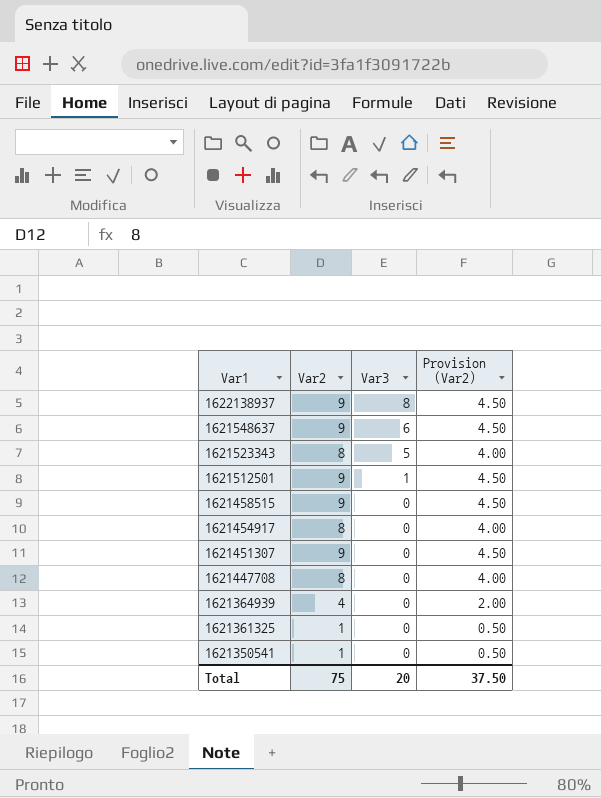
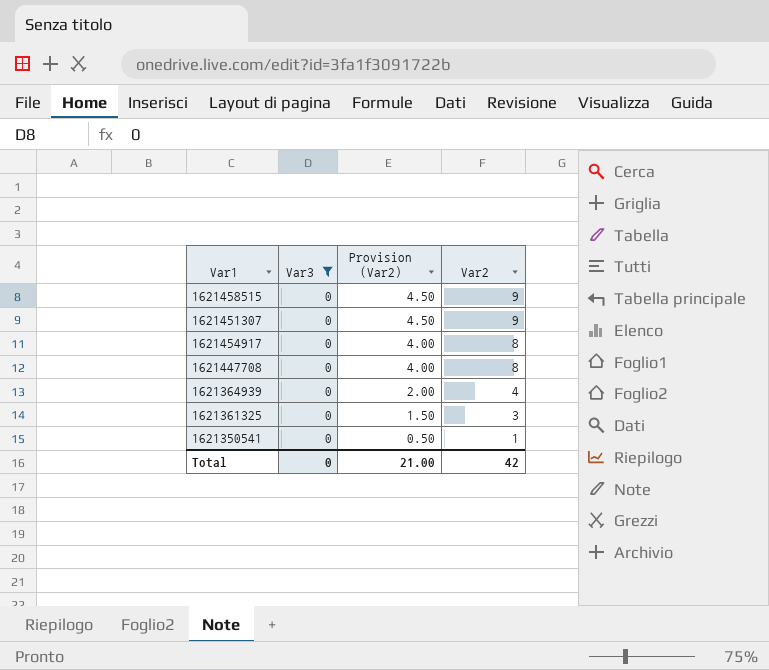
filter: none -> Var3 = 0
row order: Var1 descending -> Provision (Var2) descending
column Var2 | position: 2 -> 4
1621361325 | Provision (Var2): 0.50 -> 1.50
1621361325 | Var2: 1 -> 3
Total | Var3: 20 -> 0
Total | Provision (Var2): 37.50 -> 21.00
Total | Var2: 75 -> 42

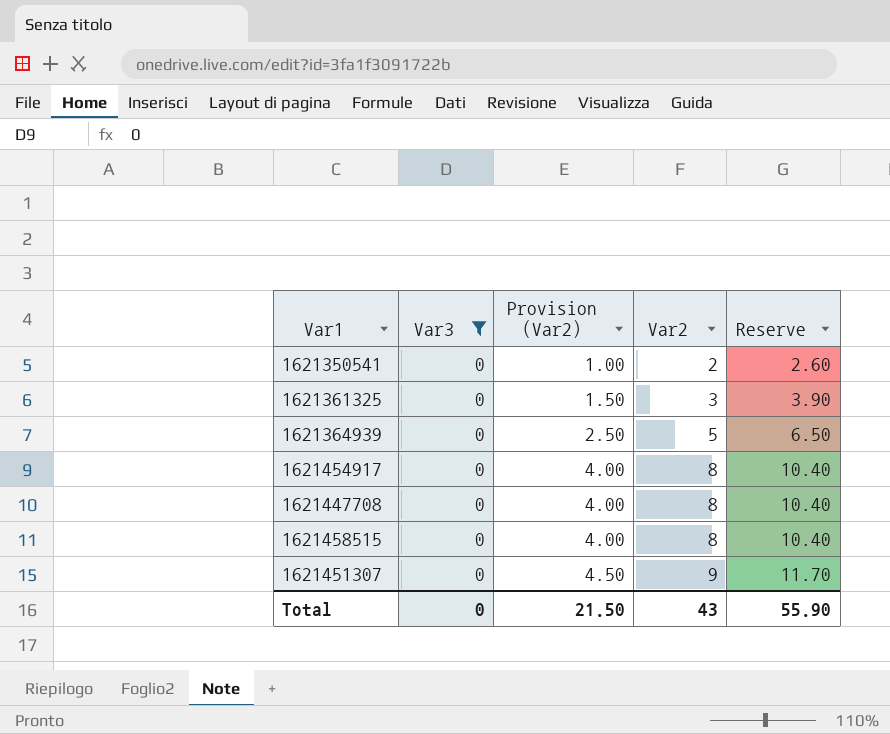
row order: Provision (Var2) descending -> Provision (Var2) ascending
column Reserve | formula: none -> [Var2] * 1.3
1621350541 | Provision (Var2): 0.50 -> 1.00
1621350541 | Var2: 1 -> 2
1621364939 | Provision (Var2): 2.00 -> 2.50
1621364939 | Var2: 4 -> 5
1621458515 | Provision (Var2): 4.50 -> 4.00
1621458515 | Var2: 9 -> 8
Total | Provision (Var2): 21.00 -> 21.50
Total | Var2: 42 -> 43

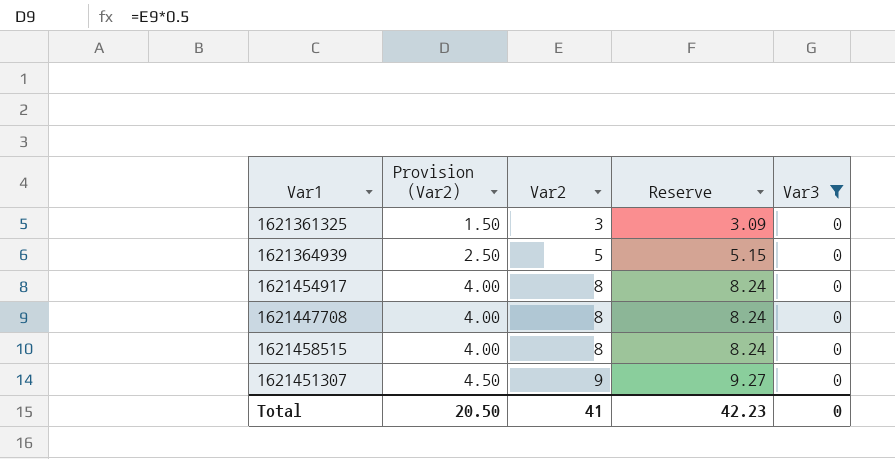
column Reserve | formula: [Var2] * 1.3 -> [Var2] * 1.03
column Var3 | position: 2 -> 5
row 1621350541: 0 | 1.00 | 2 | 2.60 -> none
Total | Provision (Var2): 21.50 -> 20.50
Total | Var2: 43 -> 41
Total | Reserve: 55.90 -> 42.23

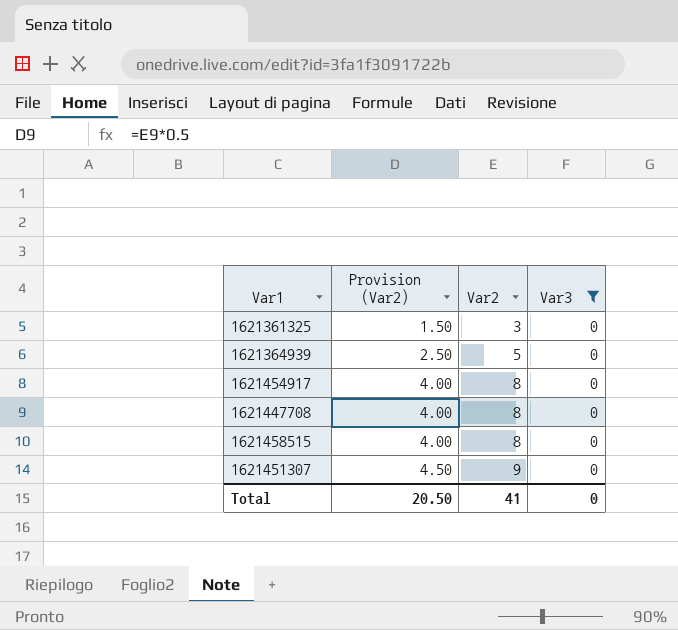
column Reserve | formula: [Var2] * 1.03 -> none

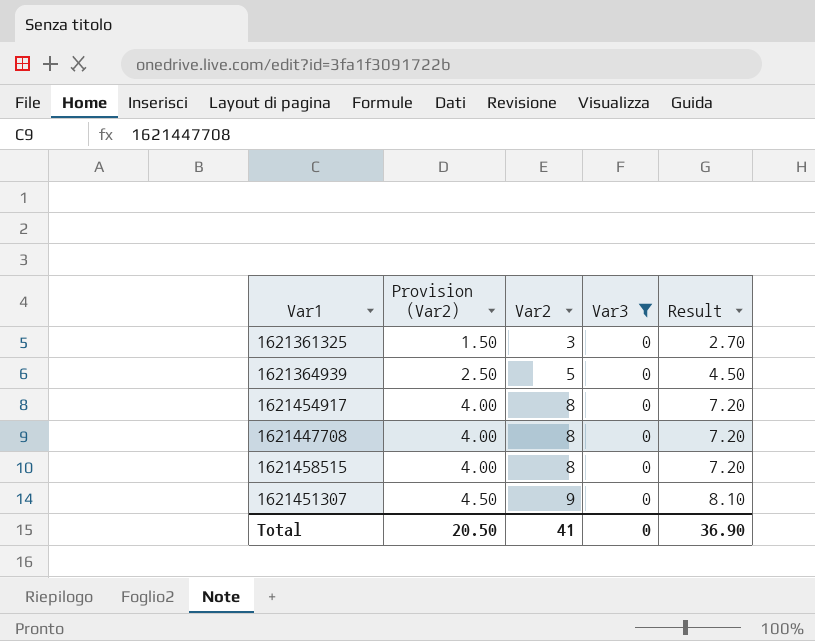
column Result | formula: none -> [Var2] * 0.9

